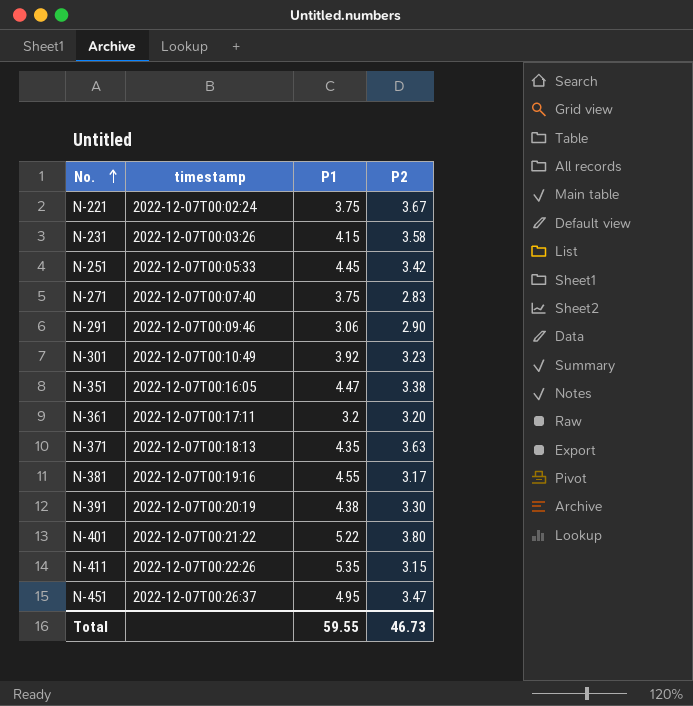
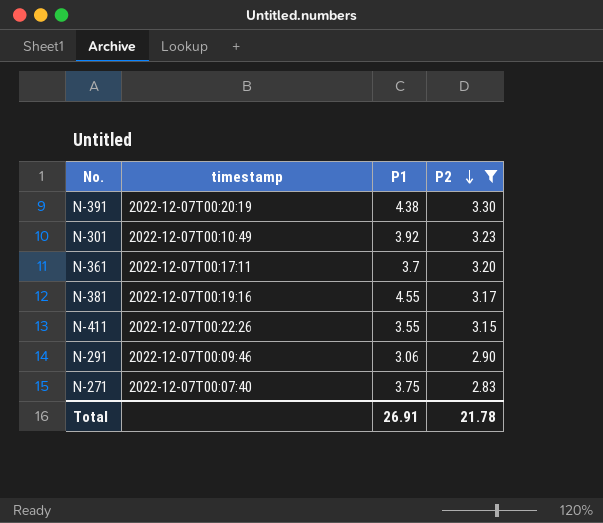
filter: none -> P2 <= 3.30
row order: No. ascending -> P2 descending
N-361 | P1: 3.2 -> 3.7
N-411 | P1: 5.35 -> 3.55
Total | P1: 59.55 -> 26.91
Total | P2: 46.73 -> 21.78

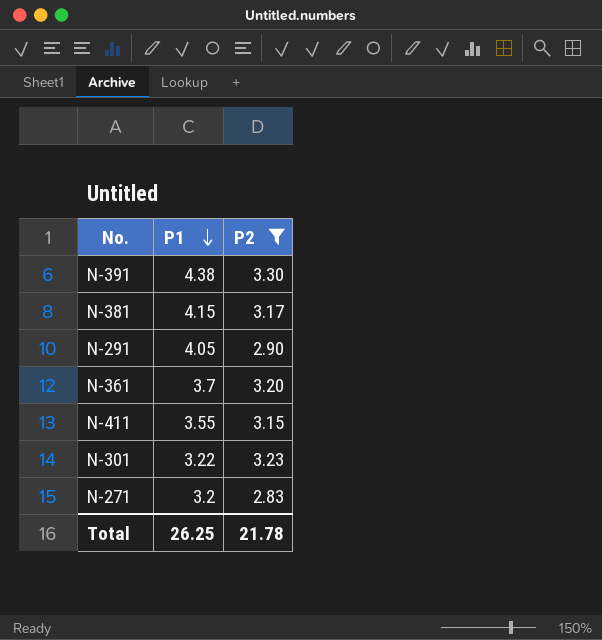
row order: P2 descending -> P1 descending
column timestamp | position: 2 -> none
N-381 | P1: 4.55 -> 4.15
N-291 | P1: 3.06 -> 4.05
N-301 | P1: 3.92 -> 3.22
N-271 | P1: 3.75 -> 3.2
Total | P1: 26.91 -> 26.25

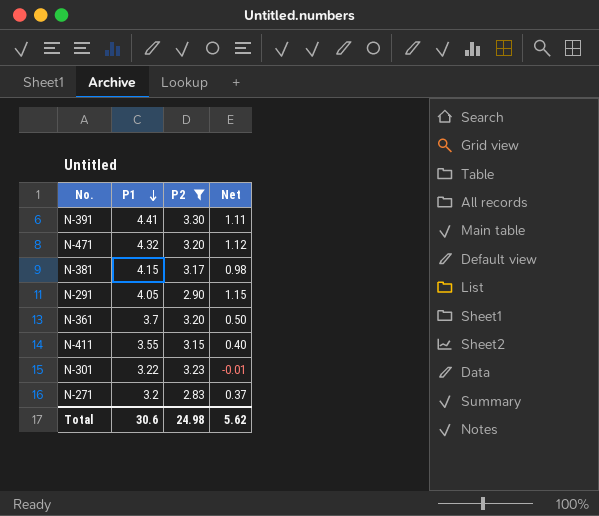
column Net | formula: none -> [P1] - [P2]
N-391 | P1: 4.38 -> 4.41
row N-471: none -> 4.32 | 3.20 | 1.12
Total | P1: 26.25 -> 30.6
Total | P2: 21.78 -> 24.98

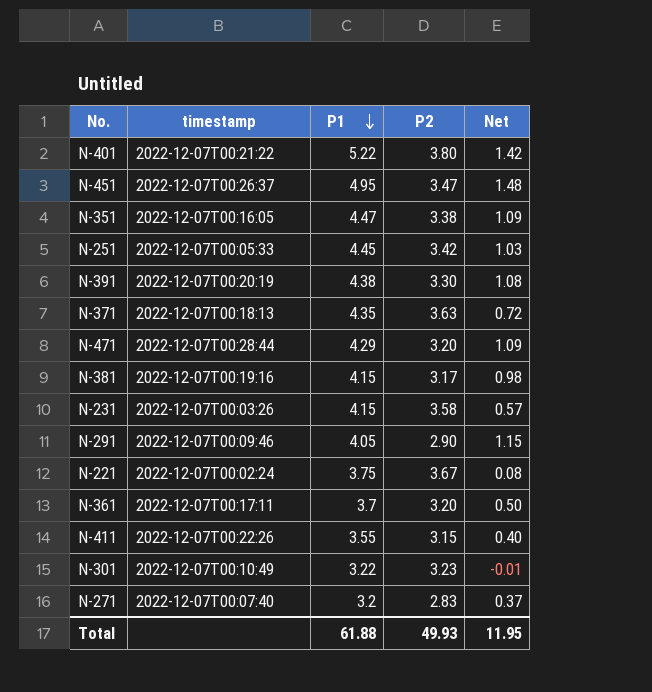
filter: P2 <= 3.30 -> none
column timestamp | position: none -> 2
N-391 | P1: 4.41 -> 4.38
N-391 | Net: 1.11 -> 1.08
N-471 | P1: 4.32 -> 4.29
N-471 | Net: 1.12 -> 1.09
Total | P1: 30.6 -> 61.88
Total | P2: 24.98 -> 49.93
Total | Net: 5.62 -> 11.95

